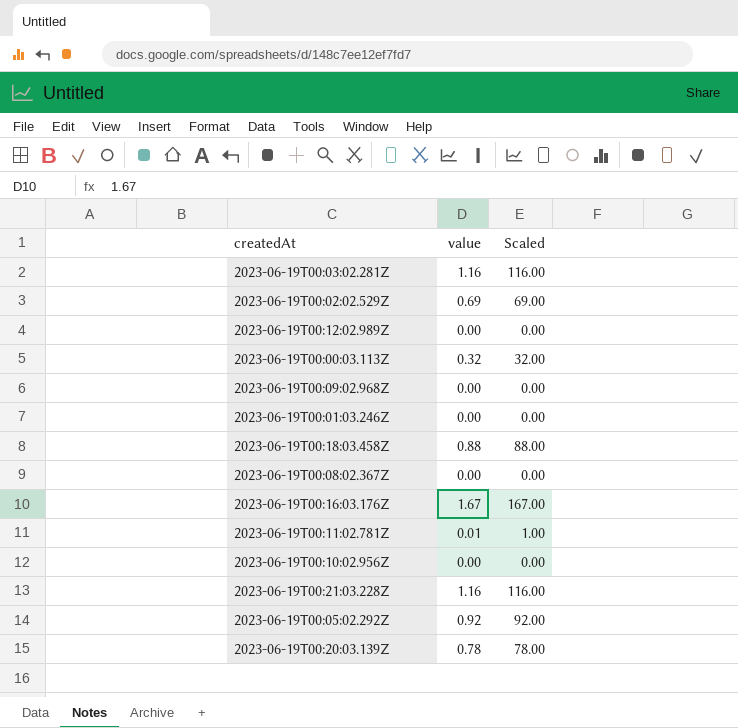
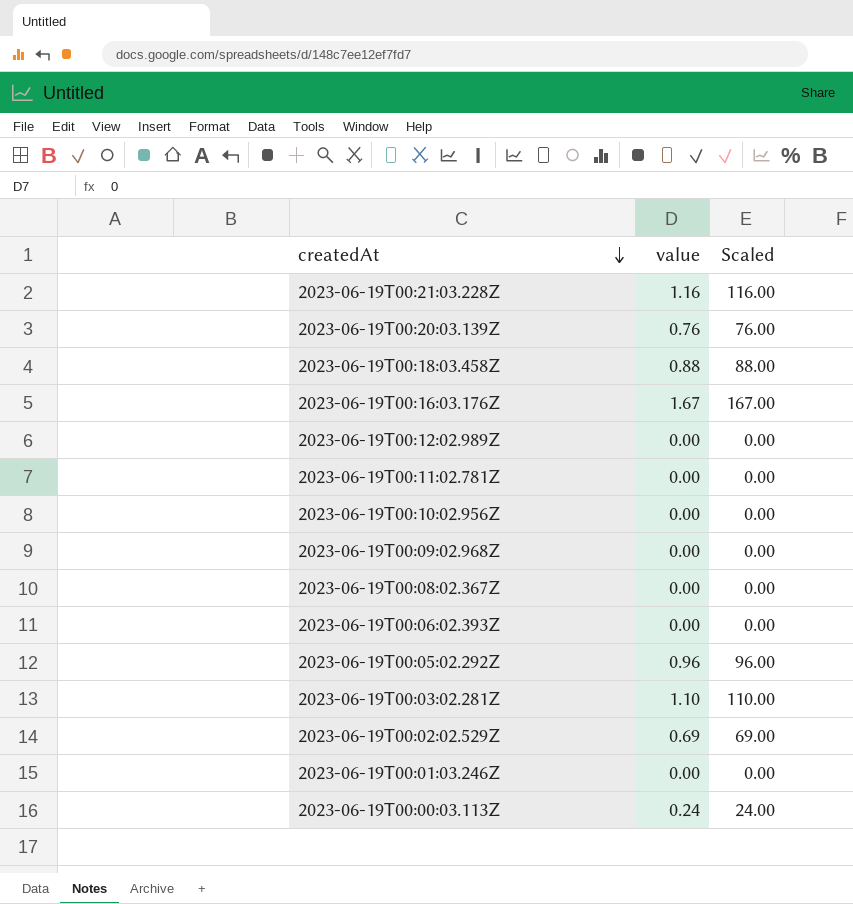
row order: none -> createdAt descending
2023-06-19T00:20:03.139Z | value: 0.78 -> 0.76
2023-06-19T00:20:03.139Z | Scaled: 78.00 -> 76.00
2023-06-19T00:11:02.781Z | value: 0.01 -> 0.00
2023-06-19T00:11:02.781Z | Scaled: 1.00 -> 0.00
row 2023-06-19T00:06:02.393Z: none -> 0.00 | 0.00
2023-06-19T00:05:02.292Z | value: 0.92 -> 0.96
2023-06-19T00:05:02.292Z | Scaled: 92.00 -> 96.00
2023-06-19T00:03:02.281Z | value: 1.16 -> 1.10
2023-06-19T00:03:02.281Z | Scaled: 116.00 -> 110.00
2023-06-19T00:00:03.113Z | value: 0.32 -> 0.24
2023-06-19T00:00:03.113Z | Scaled: 32.00 -> 24.00

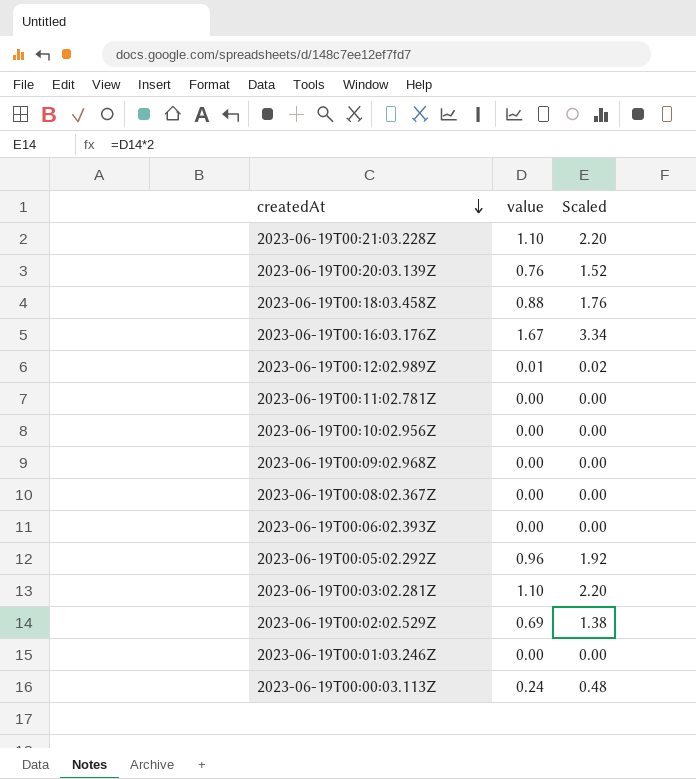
column Scaled | formula: [value] * 100 -> [value] * 2
2023-06-19T00:21:03.228Z | value: 1.16 -> 1.10
2023-06-19T00:12:02.989Z | value: 0.00 -> 0.01

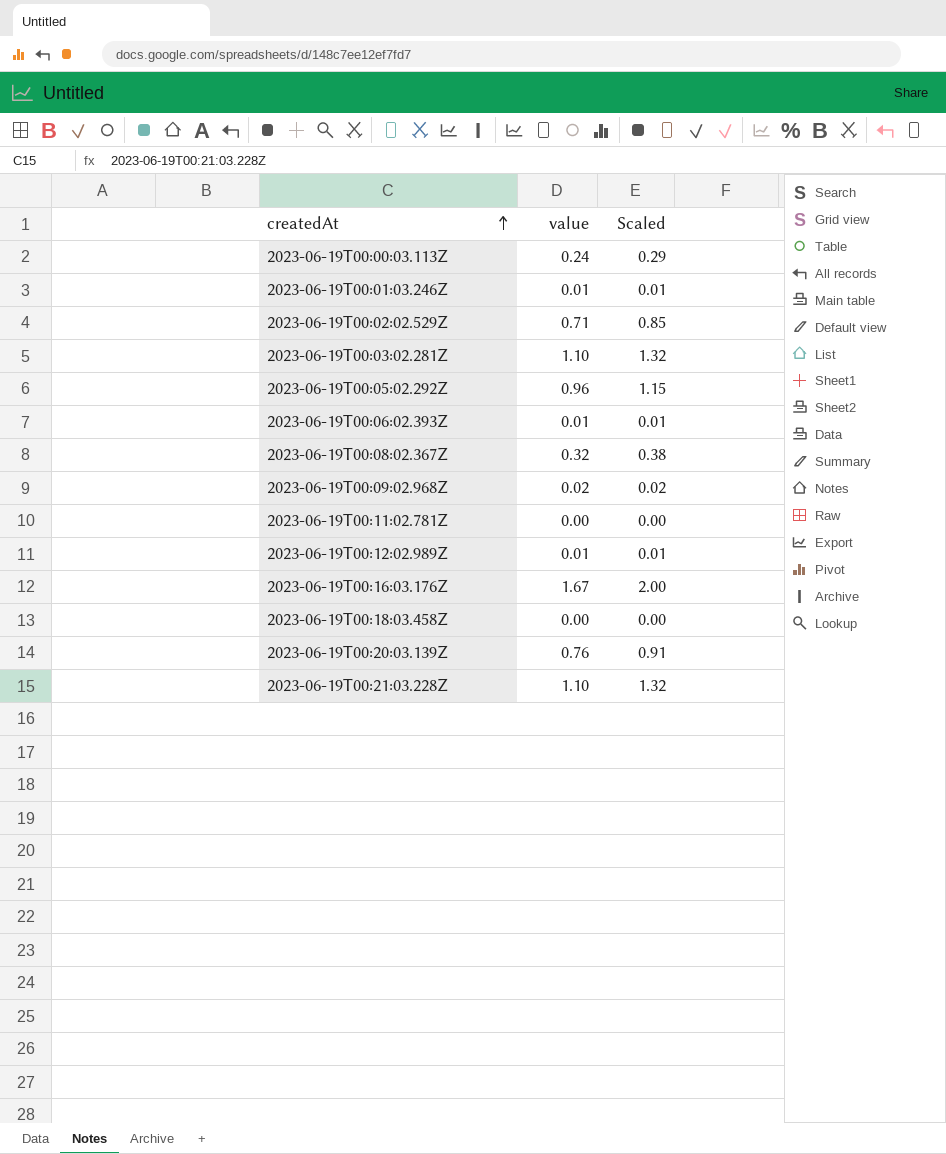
row order: createdAt descending -> createdAt ascending
column Scaled | formula: [value] * 2 -> [value] * 1.2
row 2023-06-19T00:10:02.956Z: 0.00 | 0.00 -> none
2023-06-19T00:01:03.246Z | value: 0.00 -> 0.01
2023-06-19T00:02:02.529Z | value: 0.69 -> 0.71
2023-06-19T00:06:02.393Z | value: 0.00 -> 0.01
2023-06-19T00:08:02.367Z | value: 0.00 -> 0.32
2023-06-19T00:09:02.968Z | value: 0.00 -> 0.02
2023-06-19T00:18:03.458Z | value: 0.88 -> 0.00

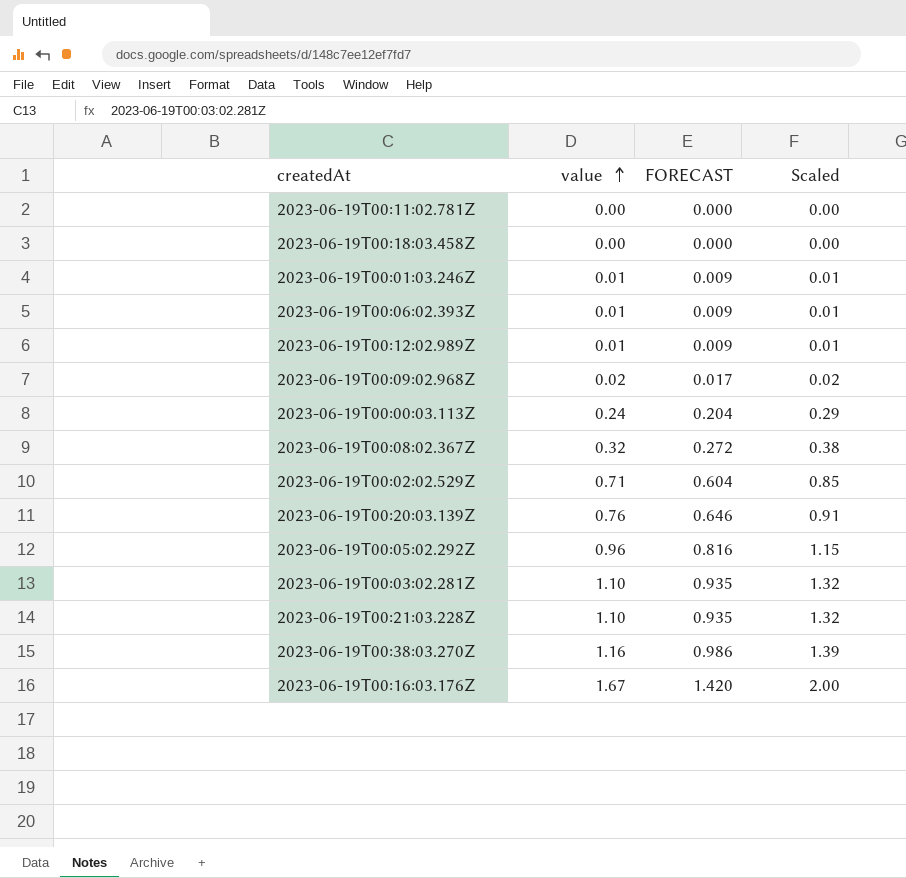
row order: createdAt ascending -> value ascending
column FORECAST | formula: none -> [value] * 0.85
row 2023-06-19T00:38:03.270Z: none -> 1.16 | 0.986 | 1.39

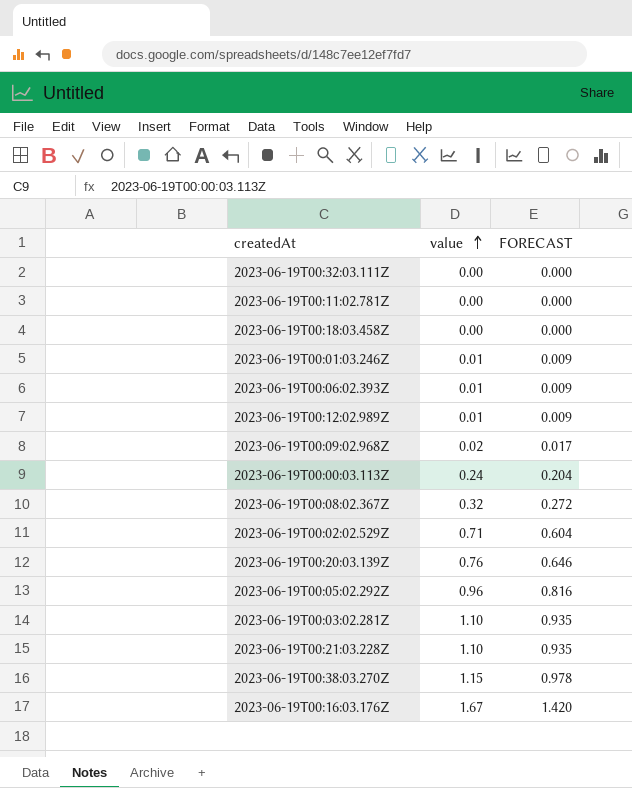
column Scaled | formula: [value] * 1.2 -> none
row 2023-06-19T00:32:03.111Z: none -> 0.00 | 0.000
2023-06-19T00:38:03.270Z | value: 1.16 -> 1.15
2023-06-19T00:38:03.270Z | FORECAST: 0.986 -> 0.978

